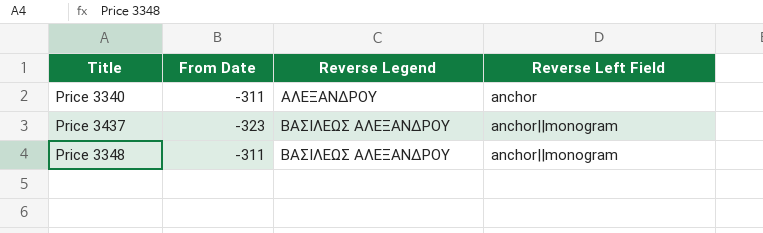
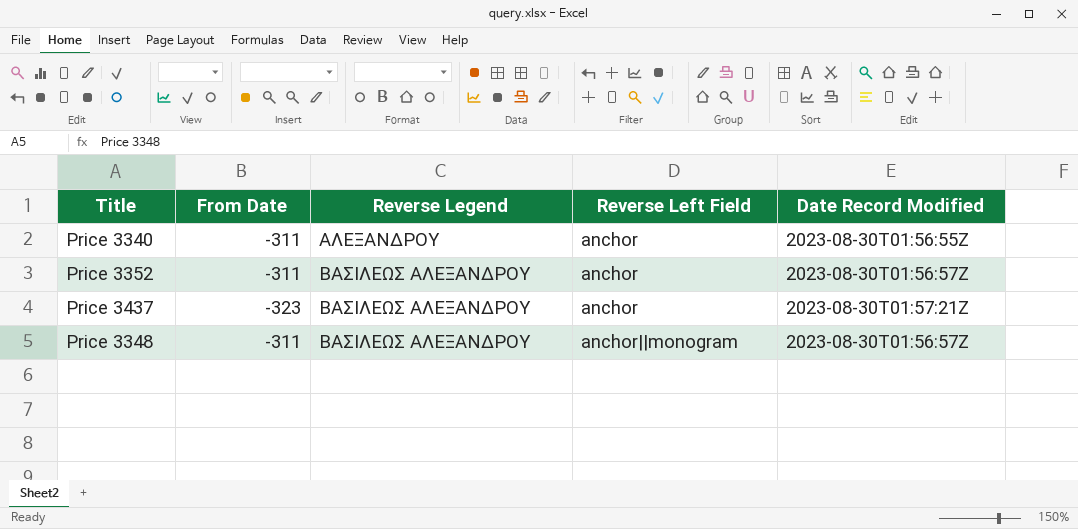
column Date Record Modified | position: none -> 5
row Price 3352: none -> -311 | ΒΑΣΙΛΕΩΣ ΑΛΕΞΑΝΔΡΟΥ | anchor | 2023-08-30T01:56:57Z
Price 3437 | Reverse Left Field: anchor||monogram -> anchor

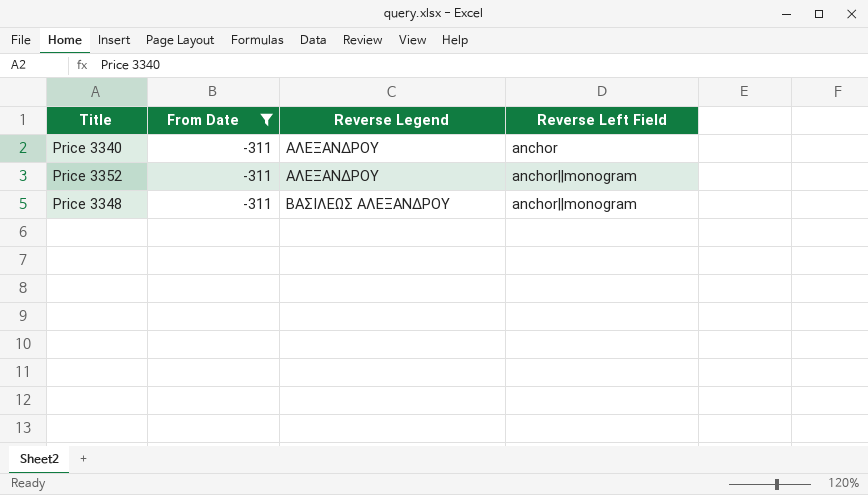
filter: none -> From Date = -311
column Date Record Modified | position: 5 -> none
Price 3352 | Reverse Legend: ΒΑΣΙΛΕΩΣ ΑΛΕΞΑΝΔΡΟΥ -> ΑΛΕΞΑΝΔΡΟΥ
Price 3352 | Reverse Left Field: anchor -> anchor||monogram

